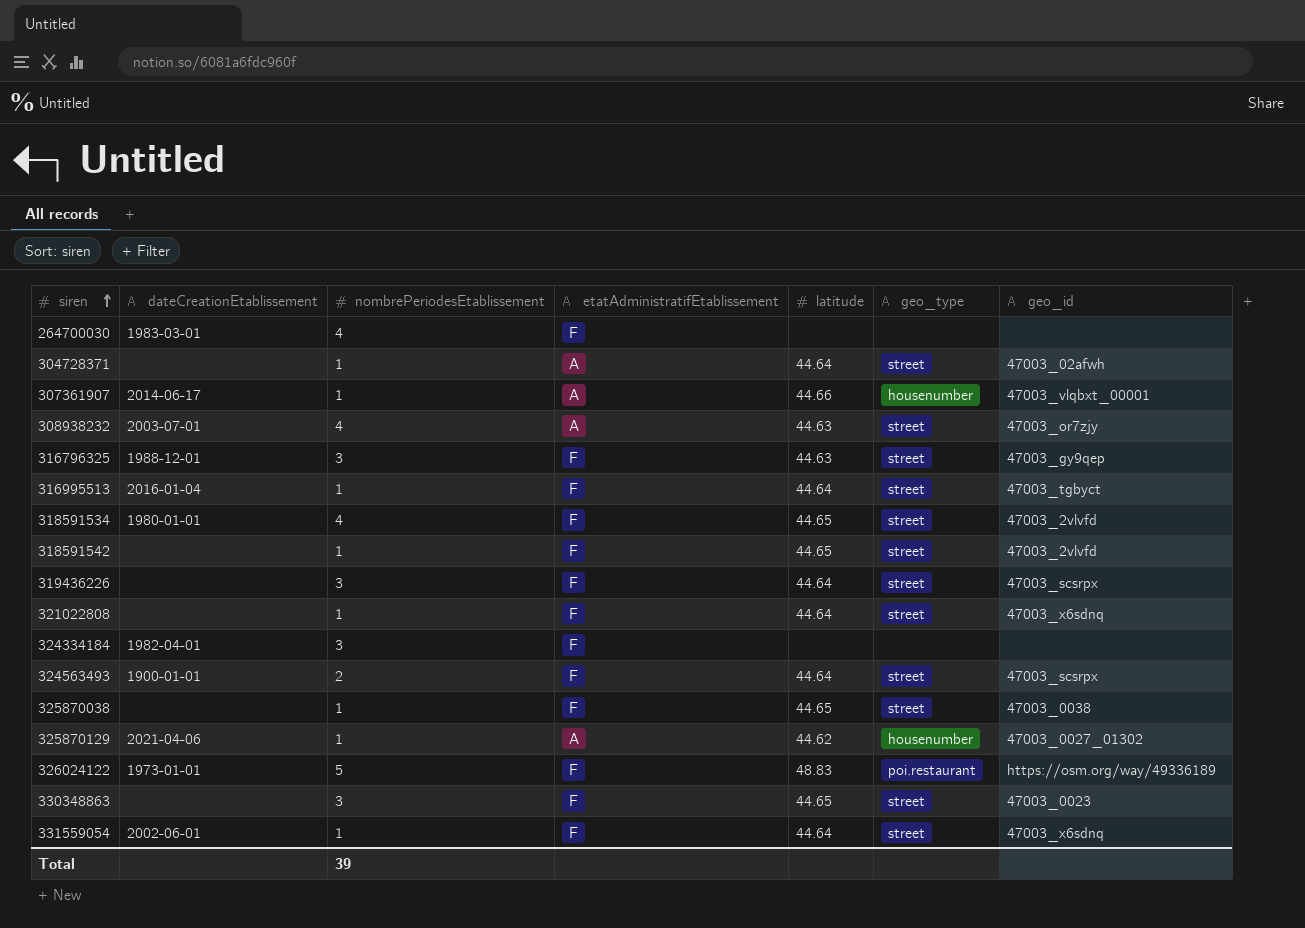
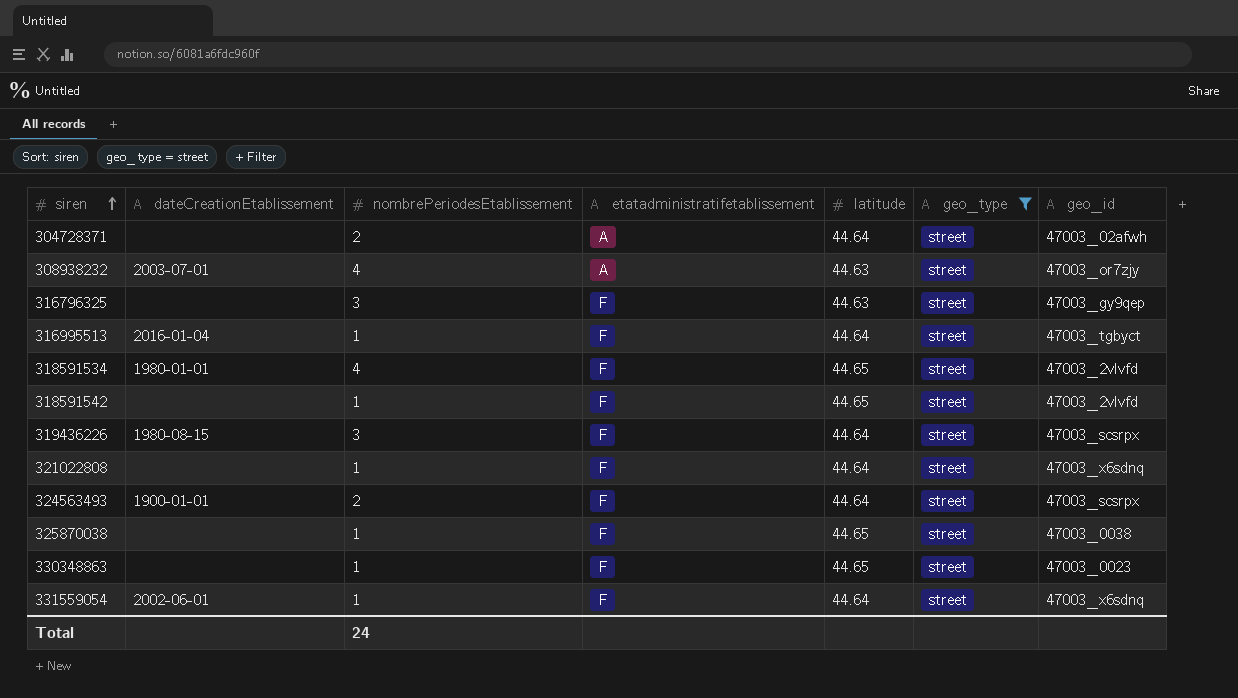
filter: none -> geo_type = street
column name: etatAdministratifEtablissement -> etatadministratifetablissement
304728371 | nombrePeriodesEtablissement: 1 -> 2
316796325 | dateCreationEtablissement: 1988-12-01 -> none
319436226 | dateCreationEtablissement: none -> 1980-08-15
330348863 | nombrePeriodesEtablissement: 3 -> 1
Total | nombrePeriodesEtablissement: 39 -> 24

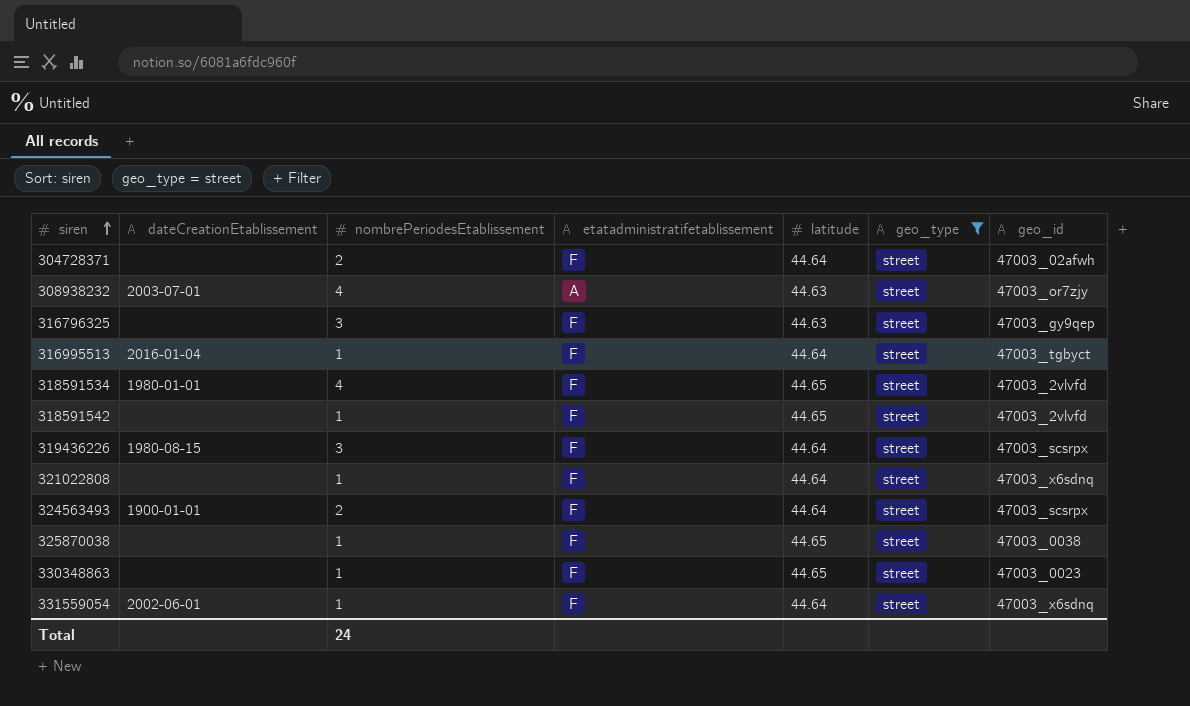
304728371 | etatadministratifetablissement: A -> F

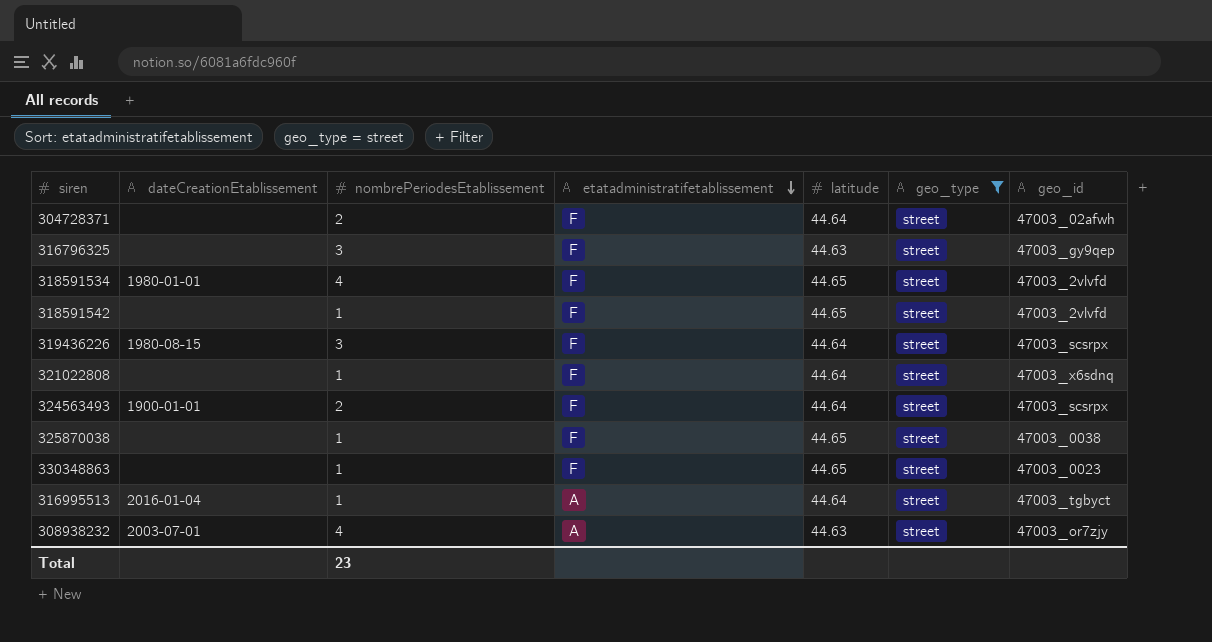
row order: siren ascending -> etatadministratifetablissement descending
row 331559054: 2002-06-01 | 1 | F | 44.64 | street | 47003_x6sdnq -> none
316995513 | etatadministratifetablissement: F -> A
Total | nombrePeriodesEtablissement: 24 -> 23

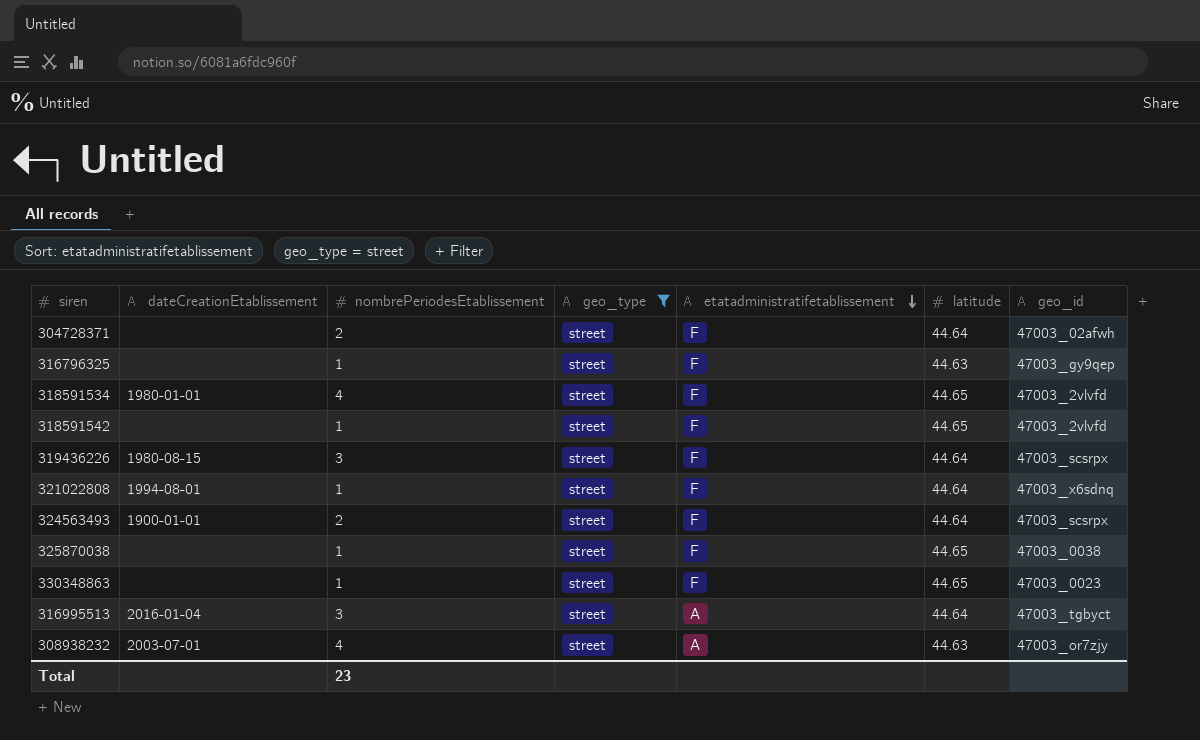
column geo_type | position: 6 -> 4
316796325 | nombrePeriodesEtablissement: 3 -> 1
321022808 | dateCreationEtablissement: none -> 1994-08-01
316995513 | nombrePeriodesEtablissement: 1 -> 3

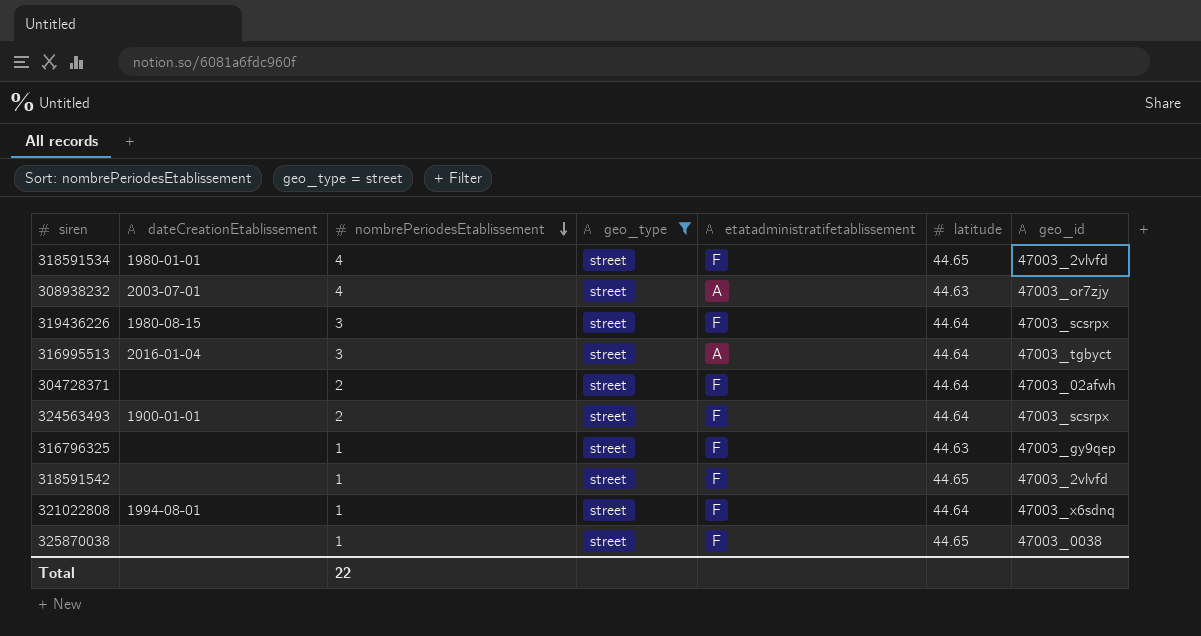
row order: etatadministratifetablissement descending -> nombrePeriodesEtablissement descending
row 330348863: none | 1 | street | F | 44.65 | 47003_0023 -> none
Total | nombrePeriodesEtablissement: 23 -> 22

